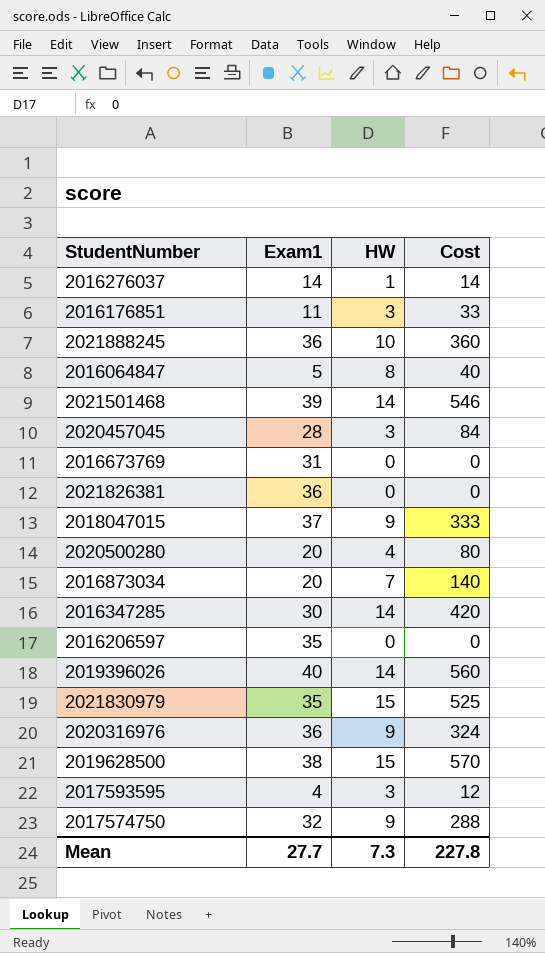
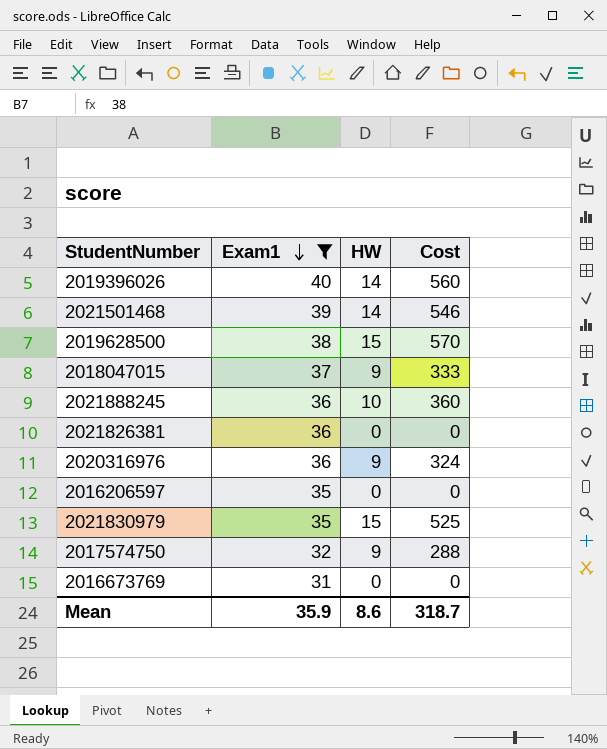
filter: none -> Exam1 >= 31
row order: none -> Exam1 descending
Mean | Exam1: 27.7 -> 35.9
Mean | HW: 7.3 -> 8.6
Mean | Cost: 227.8 -> 318.7

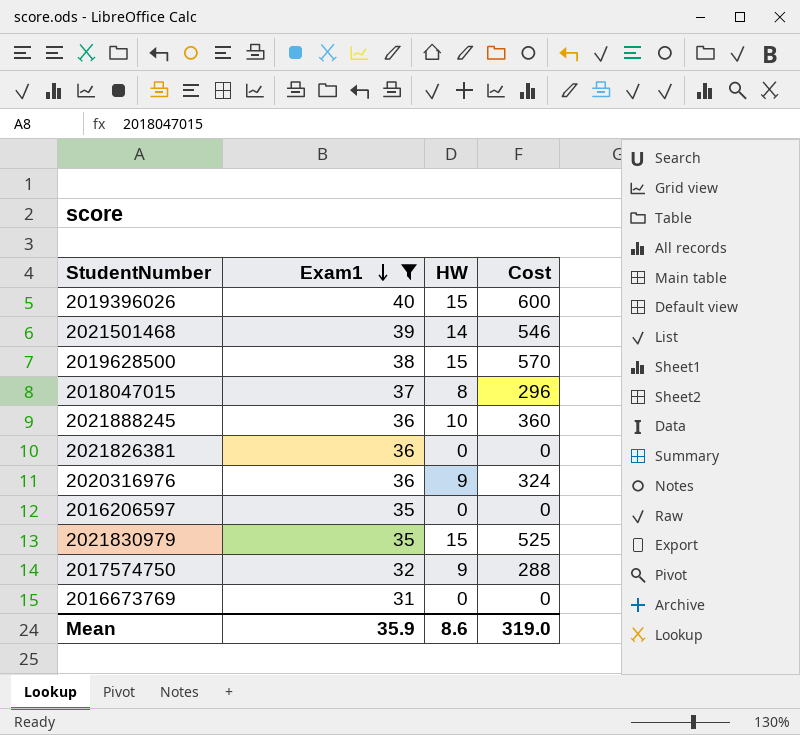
2019396026 | HW: 14 -> 15
2019396026 | Cost: 560 -> 600
2018047015 | HW: 9 -> 8
2018047015 | Cost: 333 -> 296
Mean | Cost: 318.7 -> 319.0

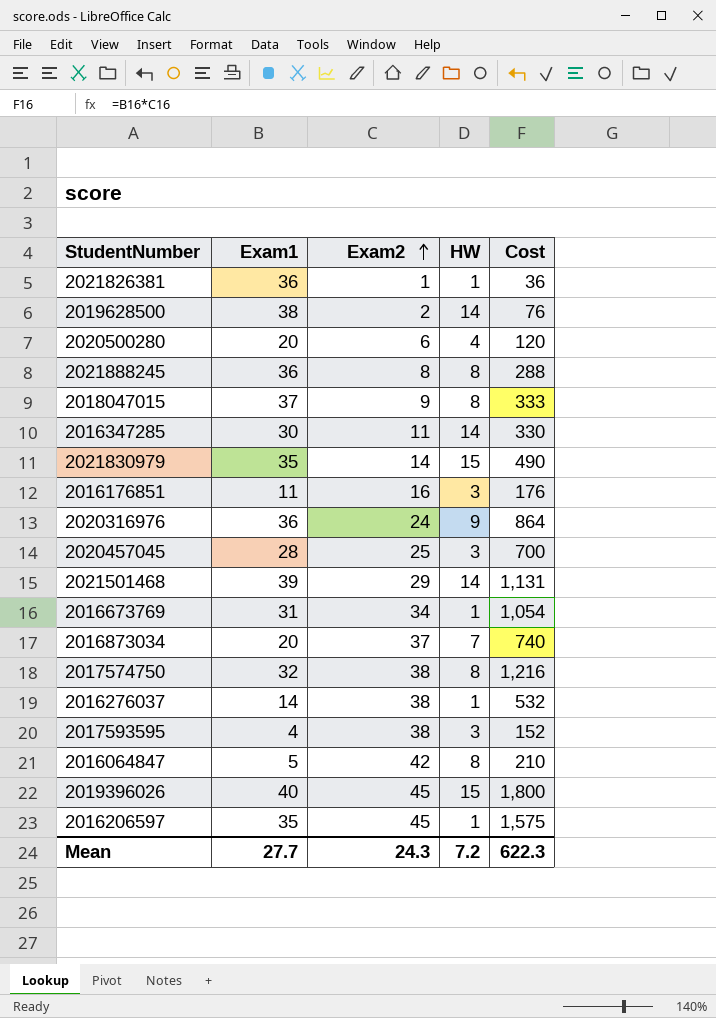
filter: Exam1 >= 31 -> none
row order: Exam1 descending -> Exam2 ascending
column Exam2 | position: none -> 3
column Cost | formula: [Exam1] * [HW] -> [Exam1] * [Exam2]
2021826381 | HW: 0 -> 1
2019628500 | HW: 15 -> 14
2021888245 | HW: 10 -> 8
2016673769 | HW: 0 -> 1
2017574750 | HW: 9 -> 8
2016206597 | HW: 0 -> 1
Mean | Exam1: 35.9 -> 27.7
Mean | HW: 8.6 -> 7.2
Mean | Cost: 319.0 -> 622.3

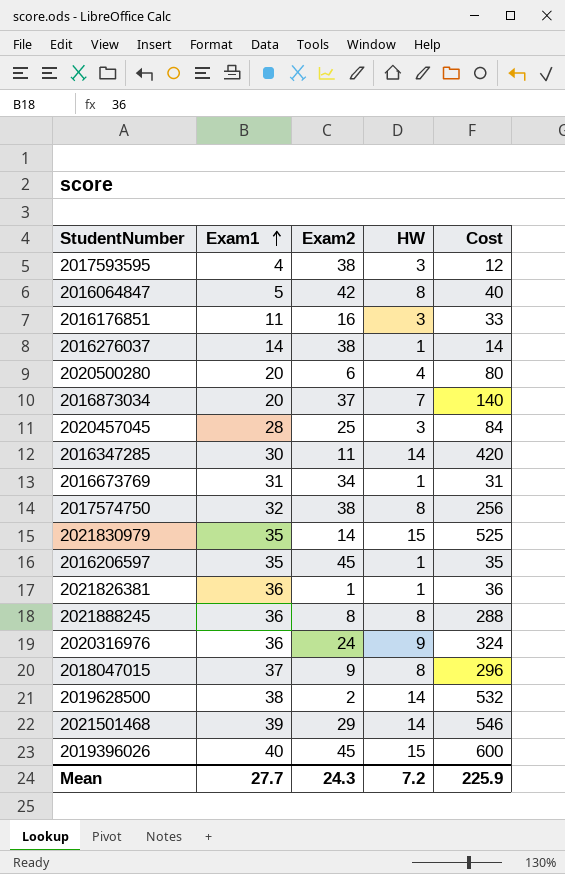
row order: Exam2 ascending -> Exam1 ascending
column Cost | formula: [Exam1] * [Exam2] -> [Exam1] * [HW]
Mean | Cost: 622.3 -> 225.9

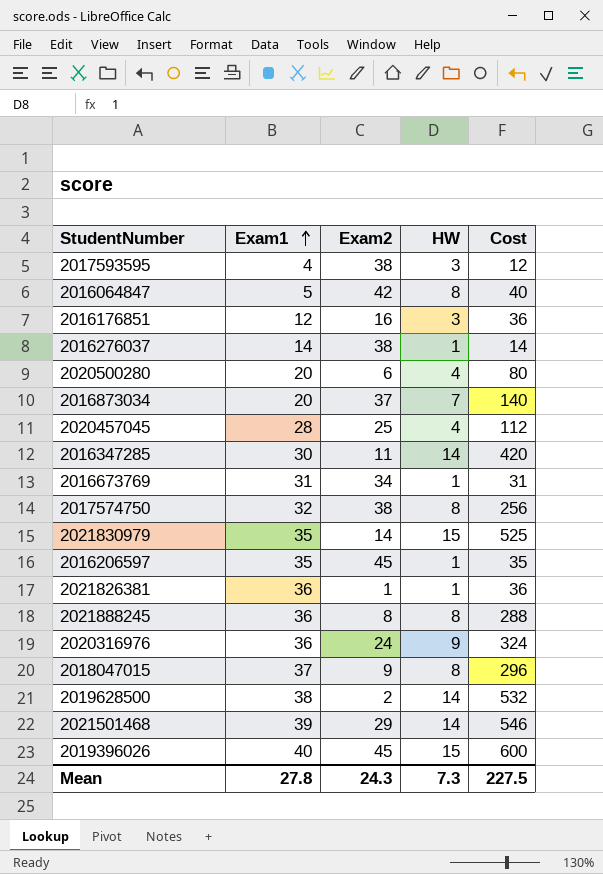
2016176851 | Exam1: 11 -> 12
2016176851 | Cost: 33 -> 36
2020457045 | HW: 3 -> 4
2020457045 | Cost: 84 -> 112
Mean | Exam1: 27.7 -> 27.8
Mean | HW: 7.2 -> 7.3
Mean | Cost: 225.9 -> 227.5

